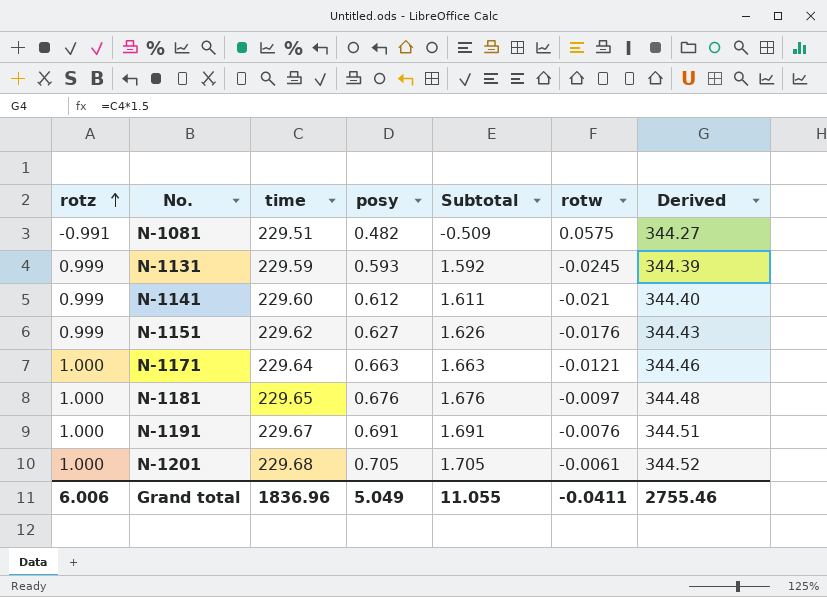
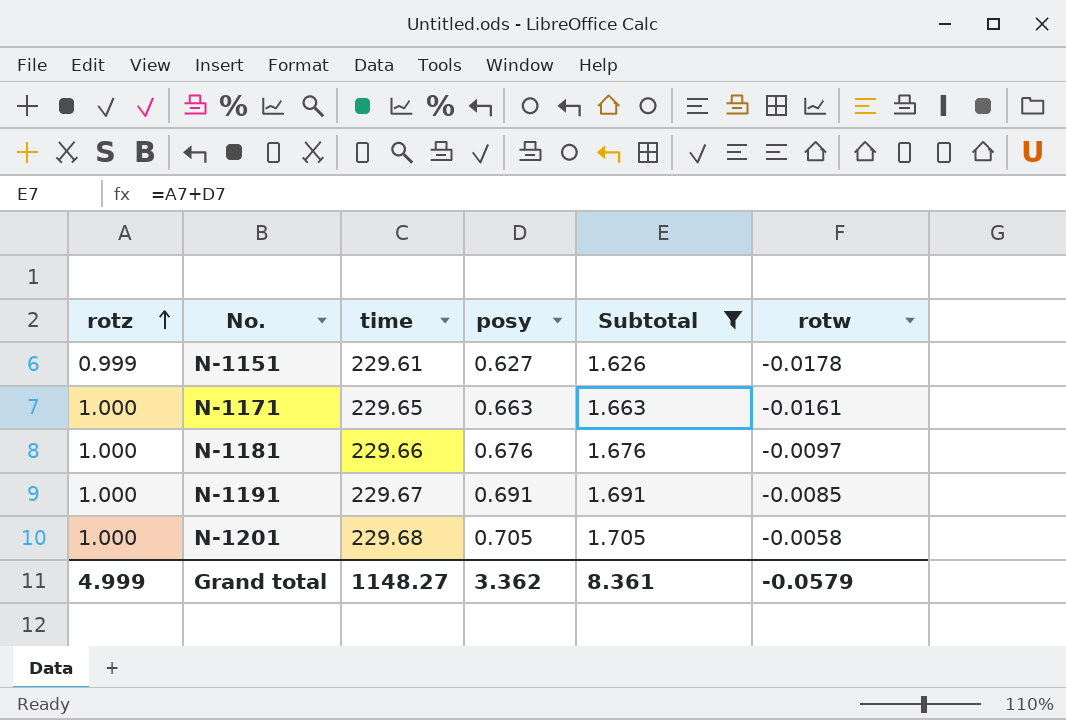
filter: none -> Subtotal >= 1.626
column Derived | formula: [time] * 1.5 -> none
N-1151 | time: 229.62 -> 229.61
N-1151 | rotw: -0.0176 -> -0.0178
N-1171 | time: 229.64 -> 229.65
N-1171 | rotw: -0.0121 -> -0.0161
N-1181 | time: 229.65 -> 229.66
N-1191 | rotw: -0.0076 -> -0.0085
N-1201 | rotw: -0.0061 -> -0.0058
Grand total | rotz: 6.006 -> 4.999
Grand total | time: 1836.96 -> 1148.27
Grand total | posy: 5.049 -> 3.362
Grand total | Subtotal: 11.055 -> 8.361
Grand total | rotw: -0.0411 -> -0.0579

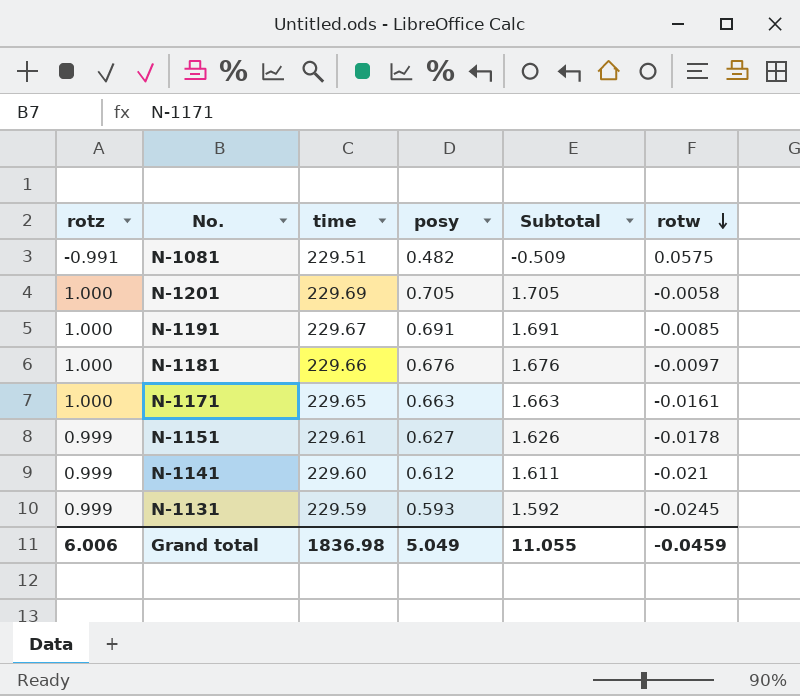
filter: Subtotal >= 1.626 -> none
row order: rotz ascending -> rotw descending
N-1201 | time: 229.68 -> 229.69
Grand total | rotz: 4.999 -> 6.006
Grand total | time: 1148.27 -> 1836.98
Grand total | posy: 3.362 -> 5.049
Grand total | Subtotal: 8.361 -> 11.055
Grand total | rotw: -0.0579 -> -0.0459

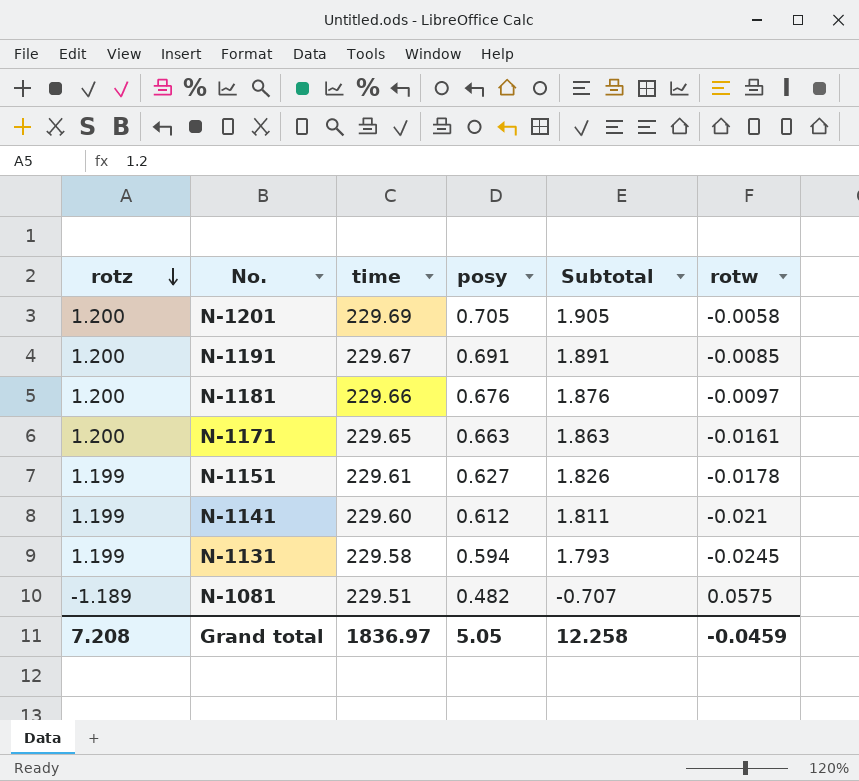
row order: rotw descending -> rotz descending
N-1201 | rotz: 1.000 -> 1.200
N-1201 | Subtotal: 1.705 -> 1.905
N-1191 | rotz: 1.000 -> 1.200
N-1191 | Subtotal: 1.691 -> 1.891
N-1181 | rotz: 1.000 -> 1.200
N-1181 | Subtotal: 1.676 -> 1.876
N-1171 | rotz: 1.000 -> 1.200
N-1171 | Subtotal: 1.663 -> 1.863
N-1151 | rotz: 0.999 -> 1.199
N-1151 | Subtotal: 1.626 -> 1.826
N-1141 | rotz: 0.999 -> 1.199
N-1141 | Subtotal: 1.611 -> 1.811
N-1131 | rotz: 0.999 -> 1.199
N-1131 | time: 229.59 -> 229.58
N-1131 | posy: 0.593 -> 0.594
N-1131 | Subtotal: 1.592 -> 1.793
N-1081 | rotz: -0.991 -> -1.189
N-1081 | Subtotal: -0.509 -> -0.707
Grand total | rotz: 6.006 -> 7.208
Grand total | time: 1836.98 -> 1836.97
Grand total | posy: 5.049 -> 5.05
Grand total | Subtotal: 11.055 -> 12.258

